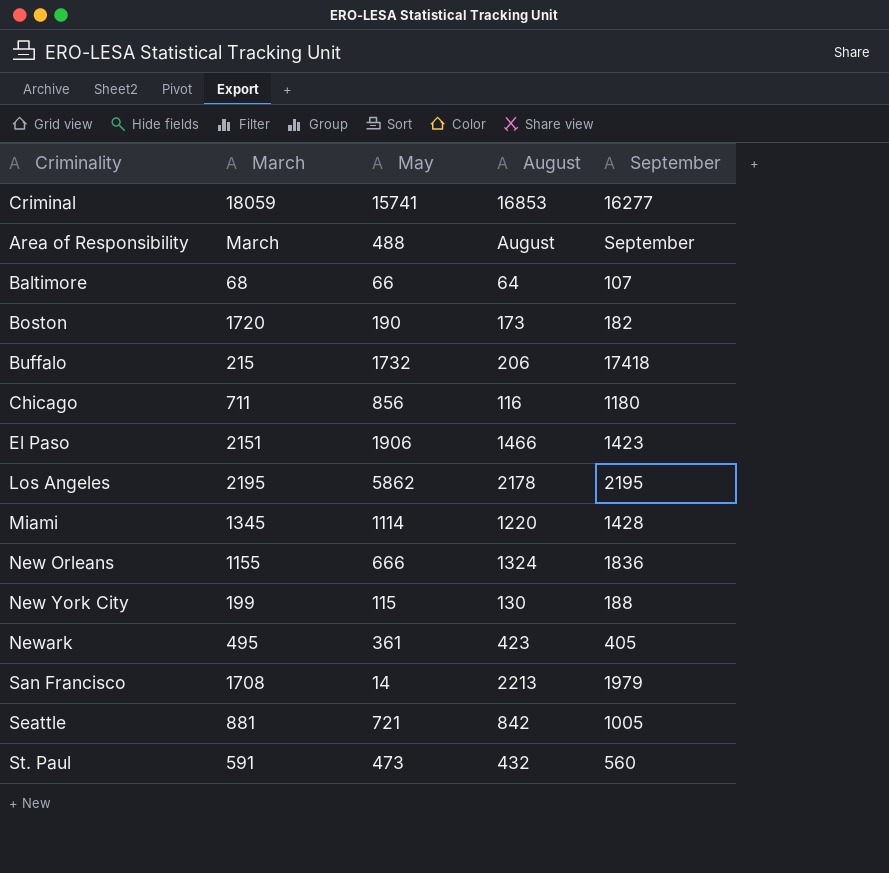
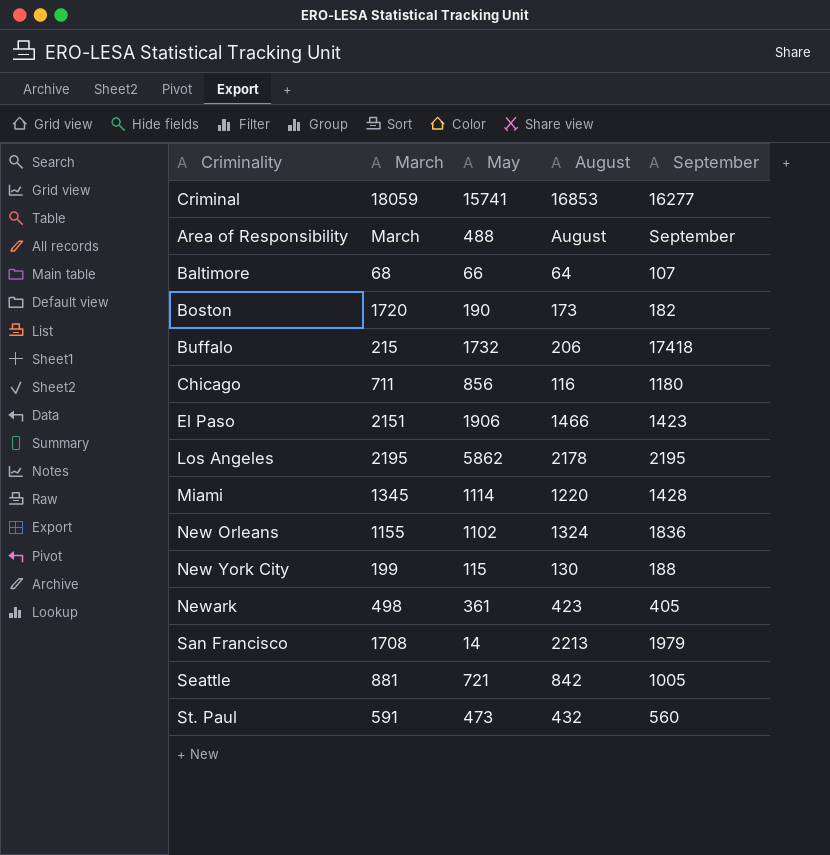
New Orleans | May: 666 -> 1102
Newark | March: 495 -> 498

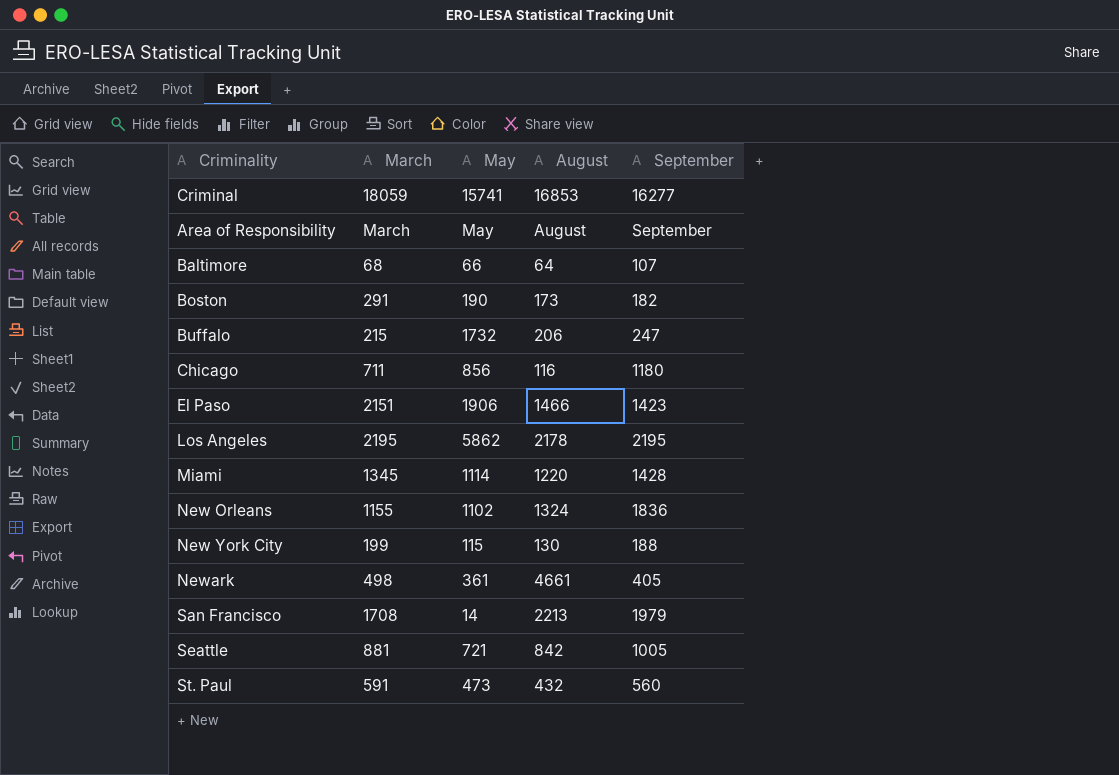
Area of Responsibility | May: 488 -> May
Boston | March: 1720 -> 291
Buffalo | September: 17418 -> 247
Newark | August: 423 -> 4661

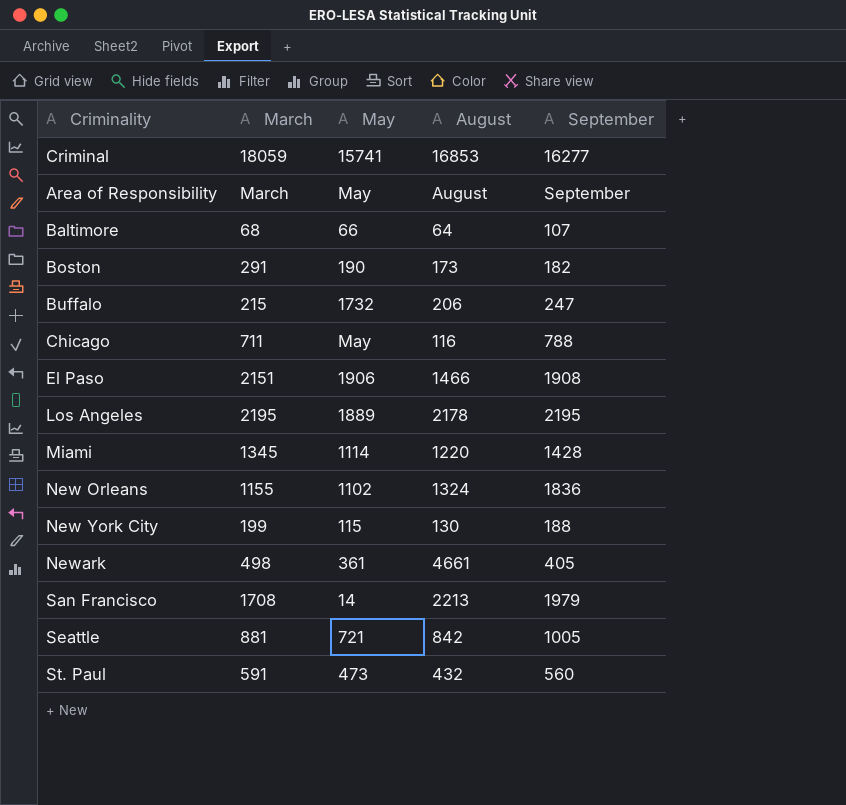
Chicago | May: 856 -> May
Chicago | September: 1180 -> 788
El Paso | September: 1423 -> 1908
Los Angeles | May: 5862 -> 1889

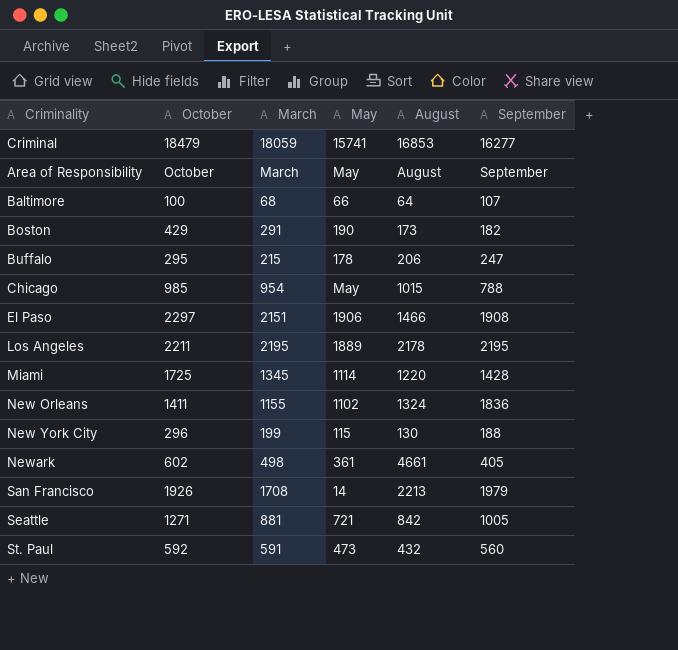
column October | position: none -> 2
Buffalo | May: 1732 -> 178
Chicago | March: 711 -> 954
Chicago | August: 116 -> 1015

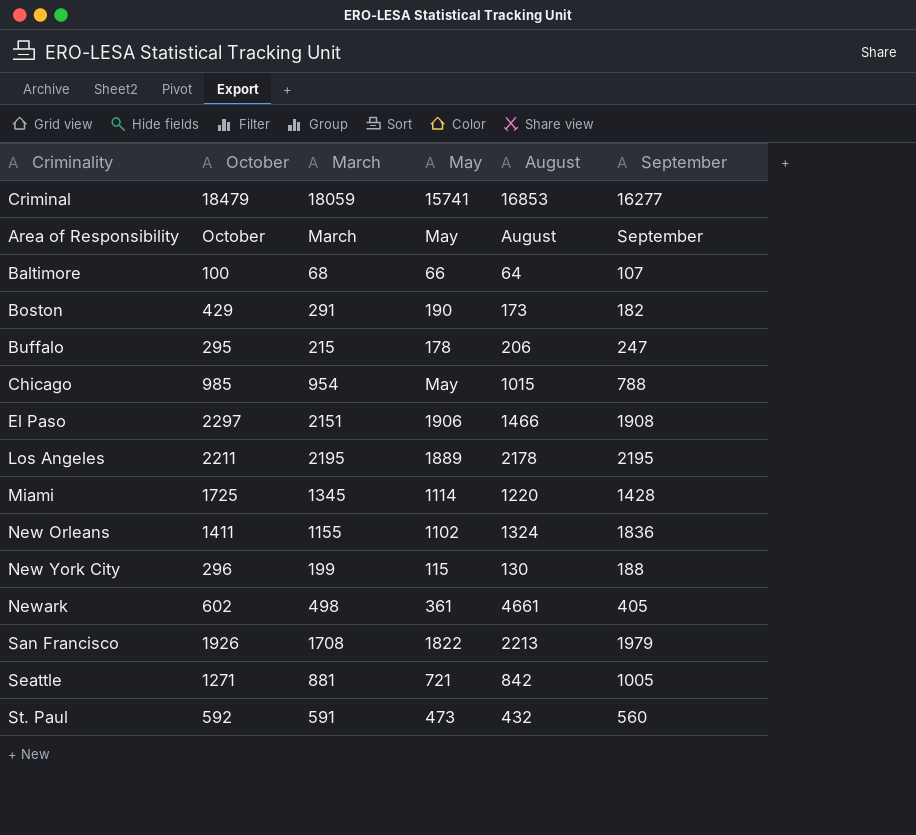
San Francisco | May: 14 -> 1822

